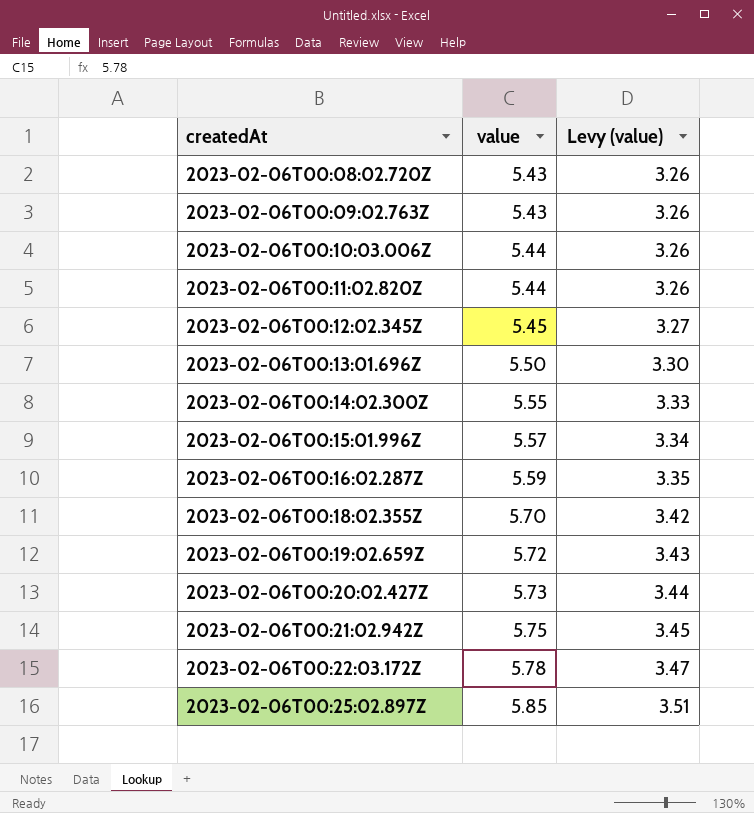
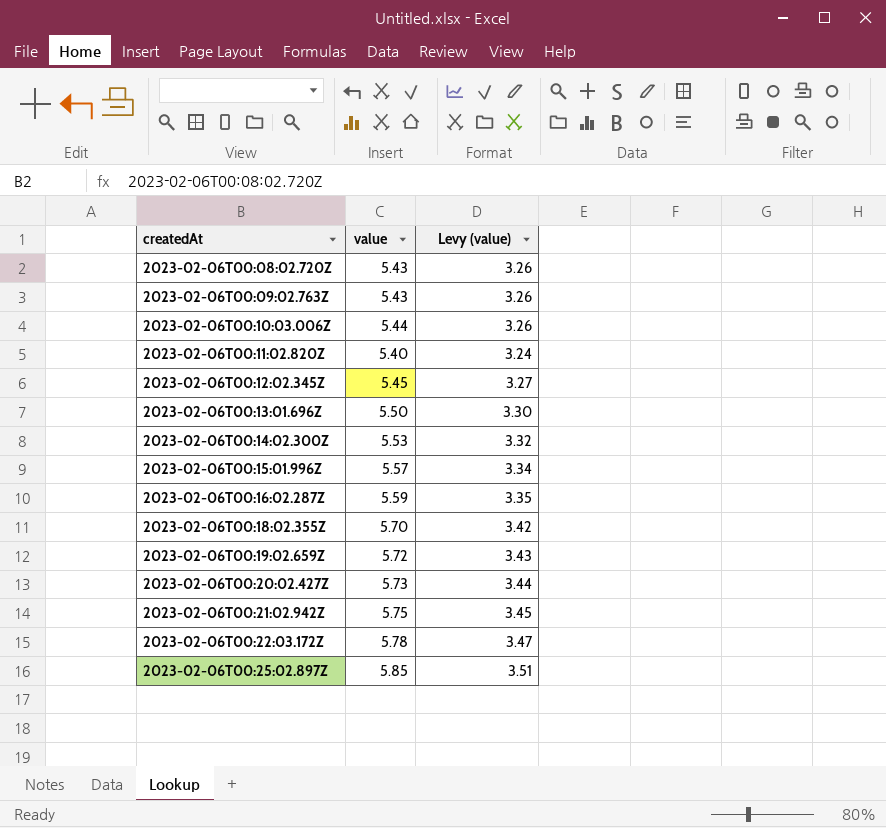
2023-02-06T00:11:02.820Z | value: 5.44 -> 5.40
2023-02-06T00:11:02.820Z | Levy (value): 3.26 -> 3.24
2023-02-06T00:14:02.300Z | value: 5.55 -> 5.53
2023-02-06T00:14:02.300Z | Levy (value): 3.33 -> 3.32

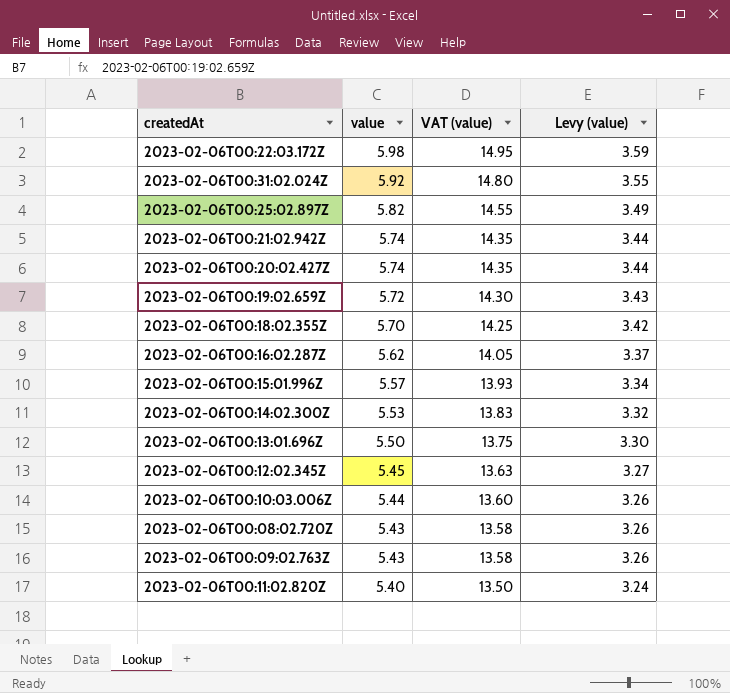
row order: createdAt ascending -> value descending
column VAT (value) | formula: none -> [value] * 2.5
2023-02-06T00:22:03.172Z | value: 5.78 -> 5.98
2023-02-06T00:22:03.172Z | Levy (value): 3.47 -> 3.59
row 2023-02-06T00:31:02.024Z: none -> 5.92 | 14.80 | 3.55
2023-02-06T00:25:02.897Z | value: 5.85 -> 5.82
2023-02-06T00:25:02.897Z | Levy (value): 3.51 -> 3.49
2023-02-06T00:21:02.942Z | value: 5.75 -> 5.74
2023-02-06T00:21:02.942Z | Levy (value): 3.45 -> 3.44
2023-02-06T00:20:02.427Z | value: 5.73 -> 5.74
2023-02-06T00:16:02.287Z | value: 5.59 -> 5.62
2023-02-06T00:16:02.287Z | Levy (value): 3.35 -> 3.37

